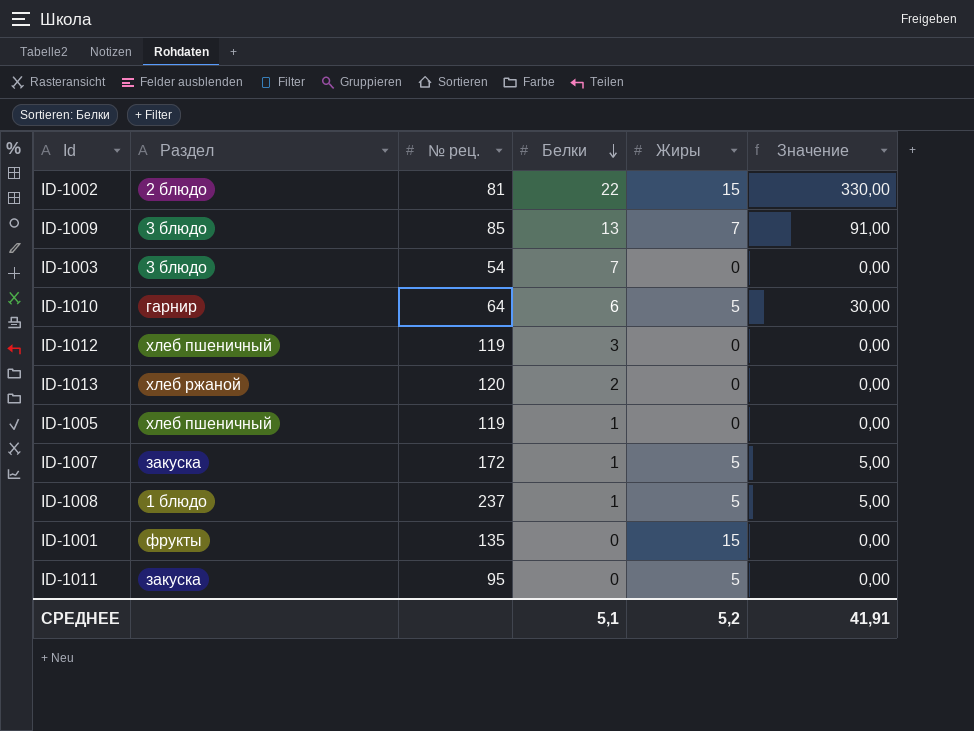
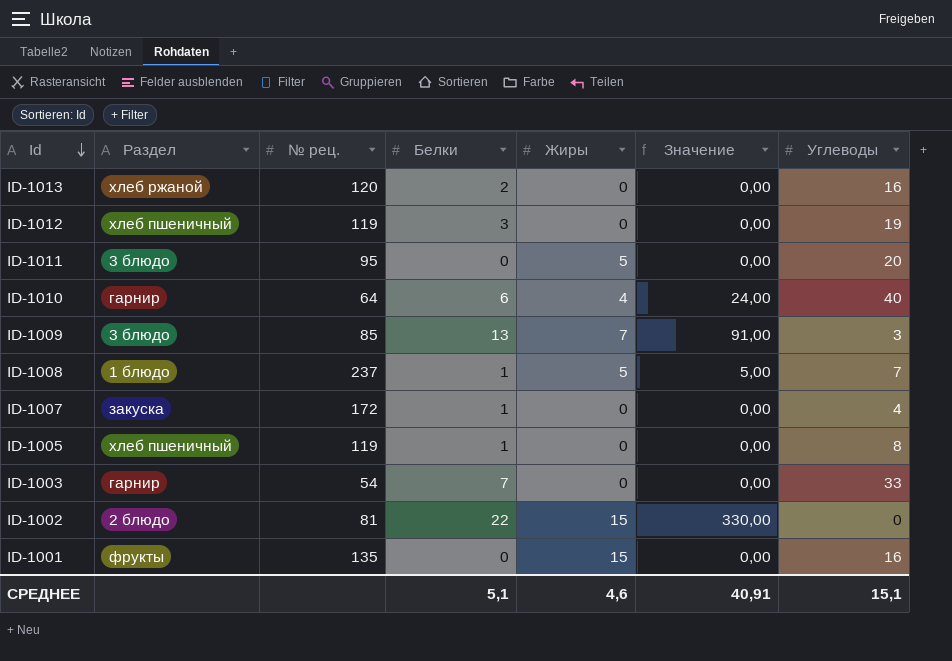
row order: Белки descending -> Id descending
column Углеводы | position: none -> 7
ID-1011 | Раздел: закуска -> 3 блюдо
ID-1010 | Жиры: 5 -> 4
ID-1010 | Значение: 30,00 -> 24,00
ID-1007 | Жиры: 5 -> 0
ID-1007 | Значение: 5,00 -> 0,00
ID-1003 | Раздел: 3 блюдо -> гарнир
СРЕДНЕЕ | Жиры: 5,2 -> 4,6
СРЕДНЕЕ | Значение: 41,91 -> 40,91

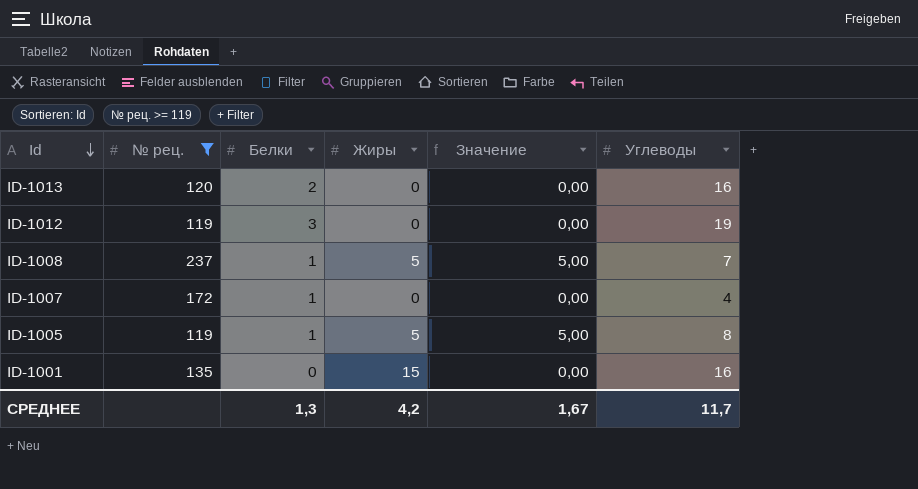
filter: none -> № рец. >= 119
column Раздел | position: 2 -> none
ID-1005 | Жиры: 0 -> 5
ID-1005 | Значение: 0,00 -> 5,00
СРЕДНЕЕ | Белки: 5,1 -> 1,3
СРЕДНЕЕ | Жиры: 4,6 -> 4,2
СРЕДНЕЕ | Значение: 40,91 -> 1,67
СРЕДНЕЕ | Углеводы: 15,1 -> 11,7

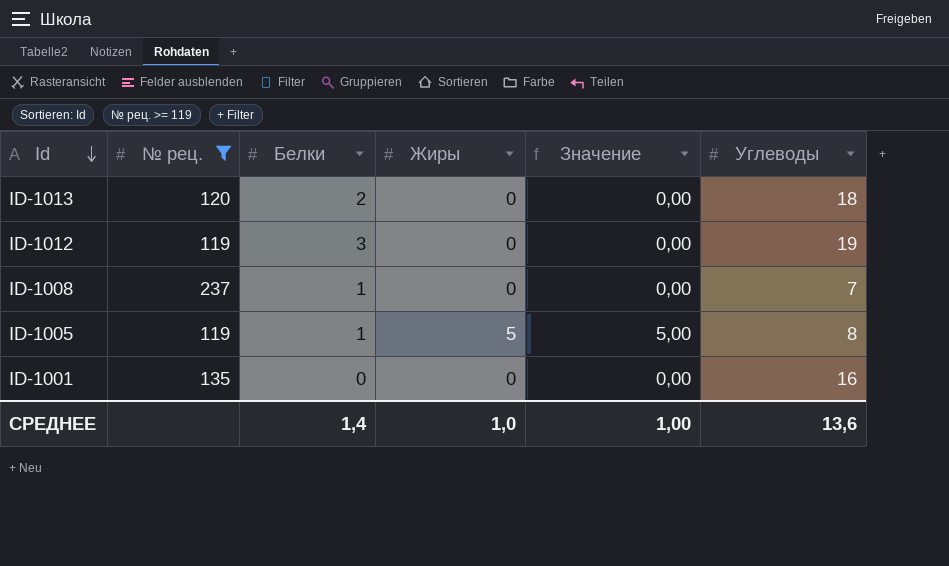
row ID-1007: 172 | 1 | 0 | 0,00 | 4 -> none
ID-1013 | Углеводы: 16 -> 18
ID-1008 | Жиры: 5 -> 0
ID-1008 | Значение: 5,00 -> 0,00
ID-1001 | Жиры: 15 -> 0
СРЕДНЕЕ | Белки: 1,3 -> 1,4
СРЕДНЕЕ | Жиры: 4,2 -> 1,0
СРЕДНЕЕ | Значение: 1,67 -> 1,00
СРЕДНЕЕ | Углеводы: 11,7 -> 13,6

